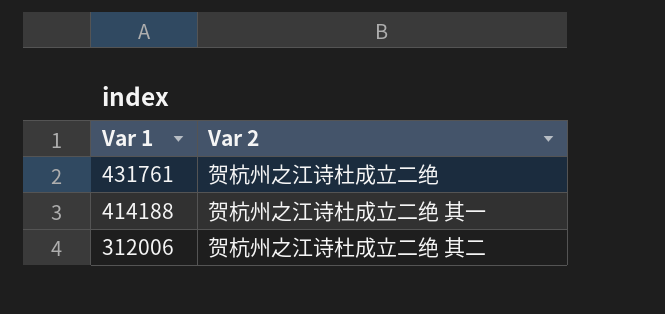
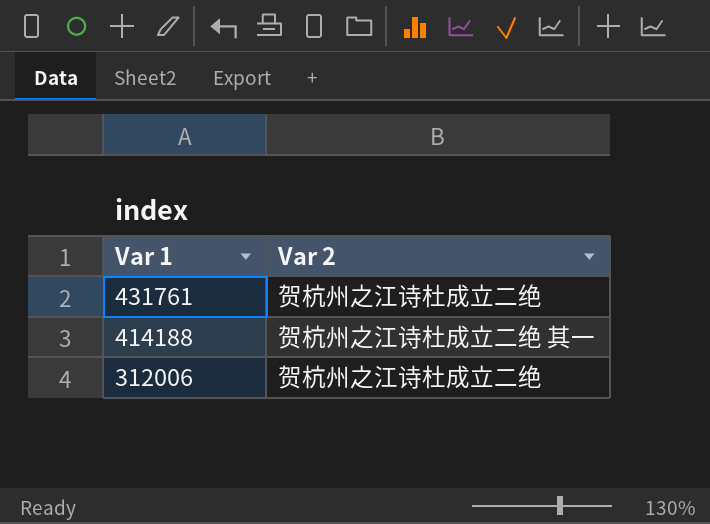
312006 | Var 2: 贺杭州之江诗杜成立二绝 其二 -> 贺杭州之江诗杜成立二绝

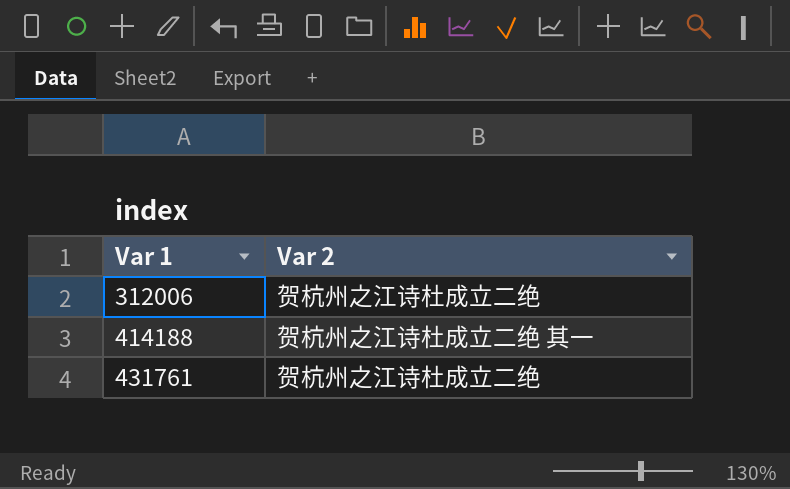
row order: Var 1 descending -> Var 1 ascending

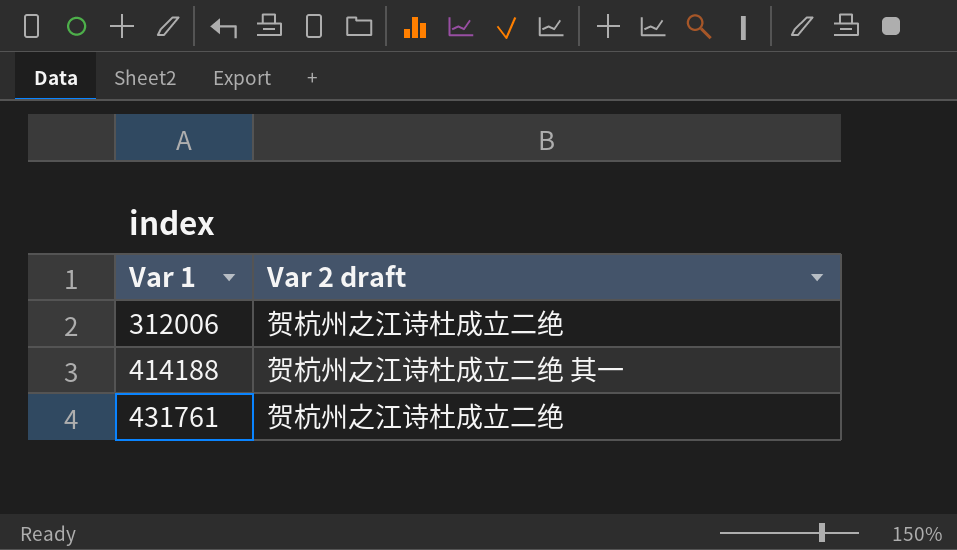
column name: Var 2 -> Var 2 draft

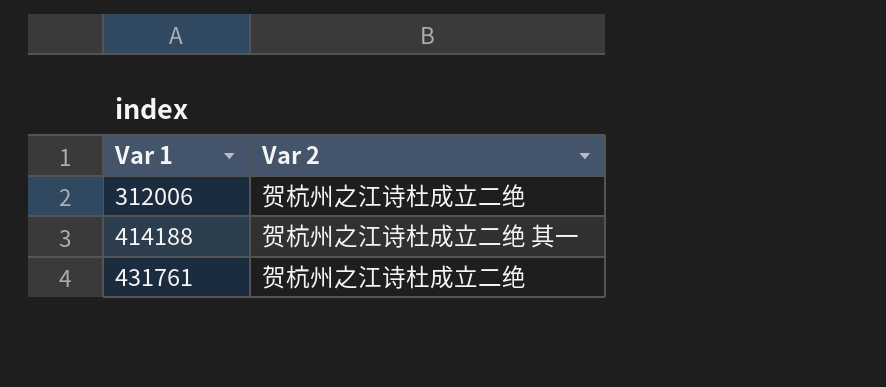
column name: Var 2 draft -> Var 2

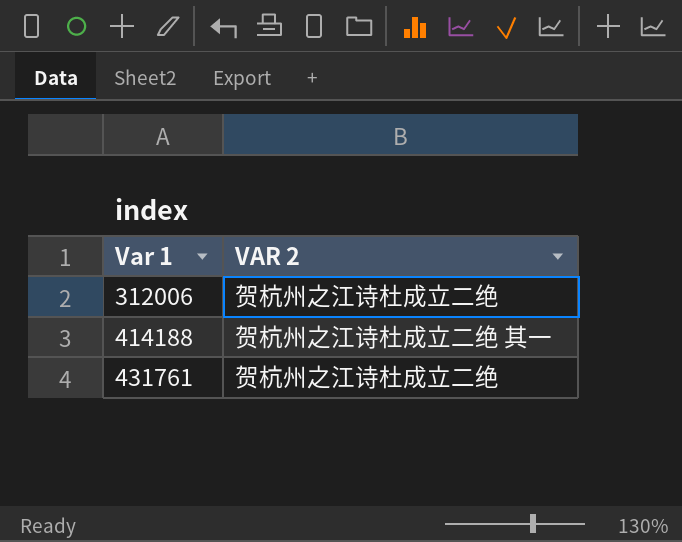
column name: Var 2 -> VAR 2

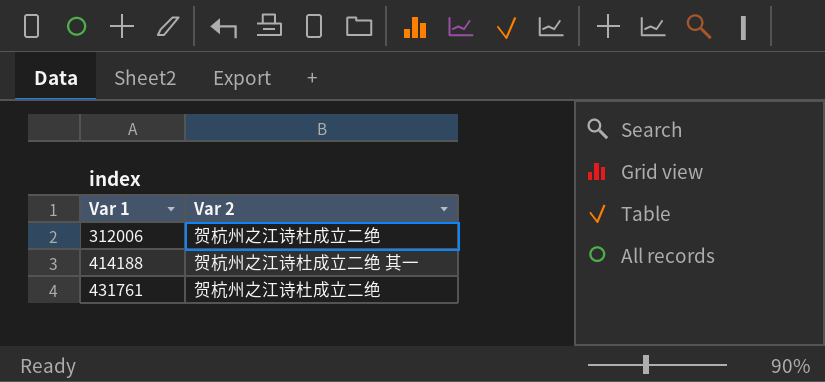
column name: VAR 2 -> Var 2

